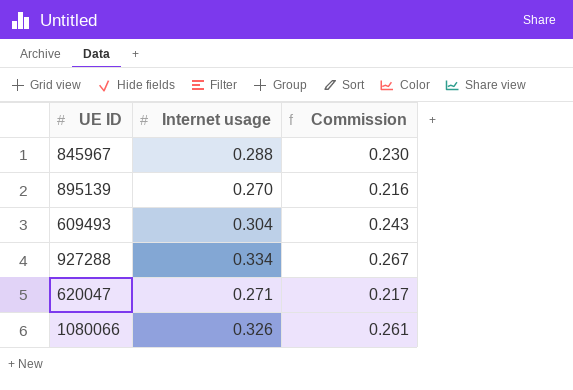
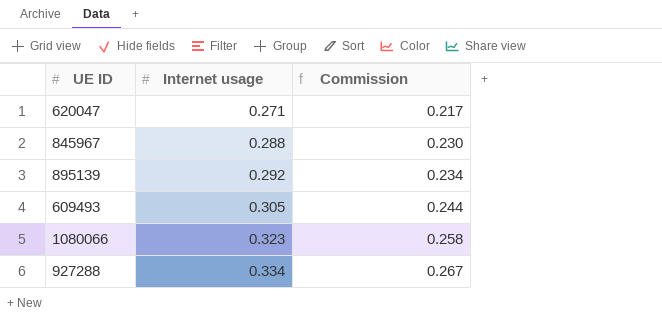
row order: none -> Internet usage ascending
895139 | Internet usage: 0.270 -> 0.292
895139 | Commission: 0.216 -> 0.234
609493 | Internet usage: 0.304 -> 0.305
609493 | Commission: 0.243 -> 0.244
1080066 | Internet usage: 0.326 -> 0.323
1080066 | Commission: 0.261 -> 0.258

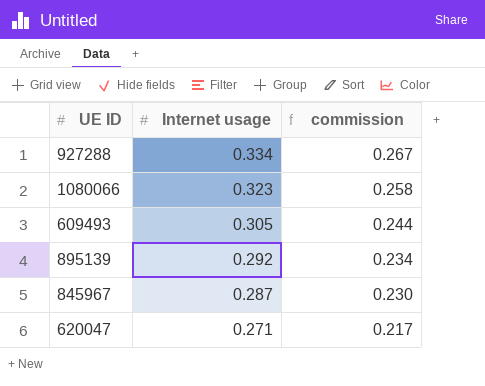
row order: Internet usage ascending -> Internet usage descending
column name: Commission -> commission
845967 | Internet usage: 0.288 -> 0.287

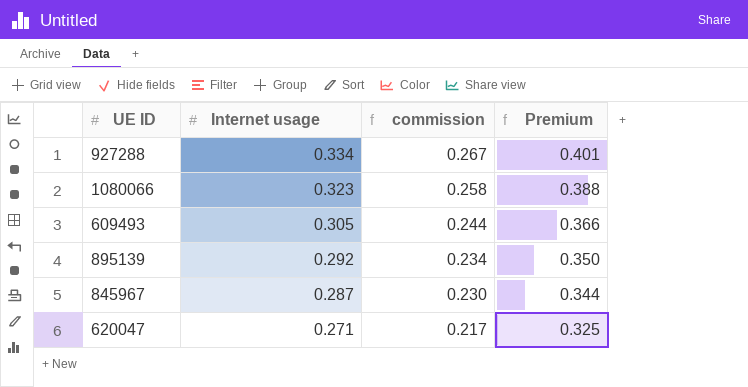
column Premium | formula: none -> [Internet usage] * 1.2

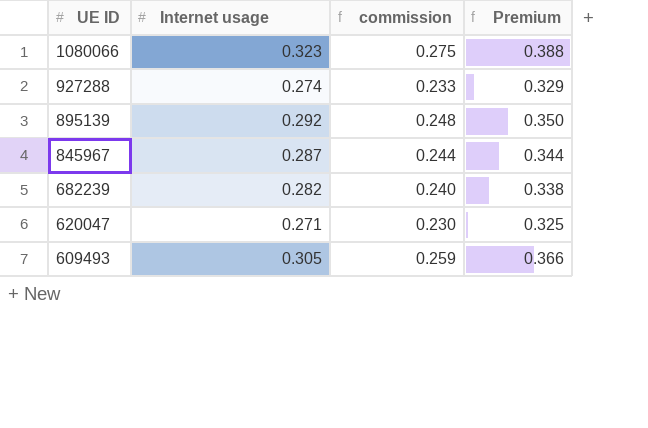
row order: Internet usage descending -> UE ID descending
column commission | formula: [Internet usage] * 0.8 -> [Internet usage] * 0.85
927288 | Internet usage: 0.334 -> 0.274
927288 | Premium: 0.401 -> 0.329
row 682239: none -> 0.282 | 0.240 | 0.338

